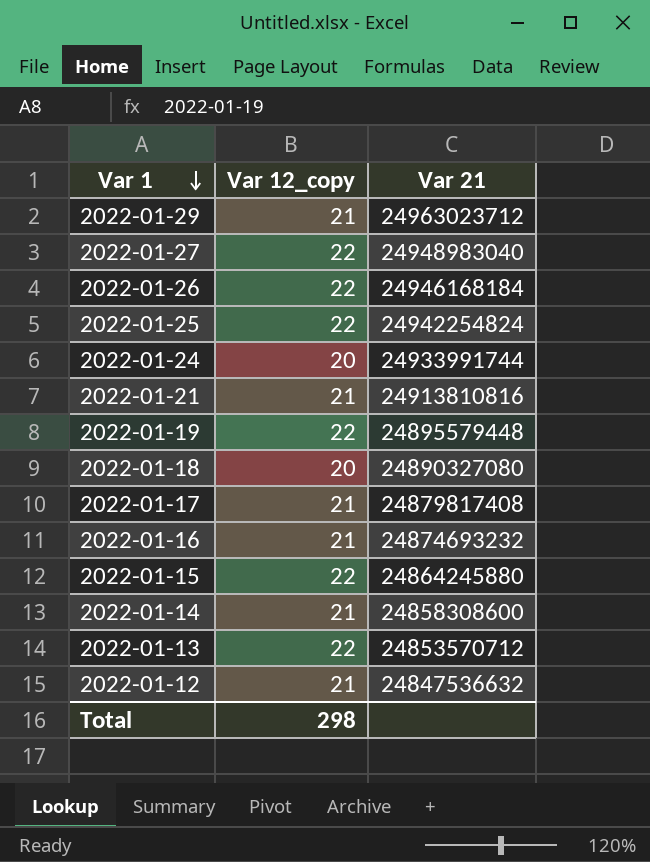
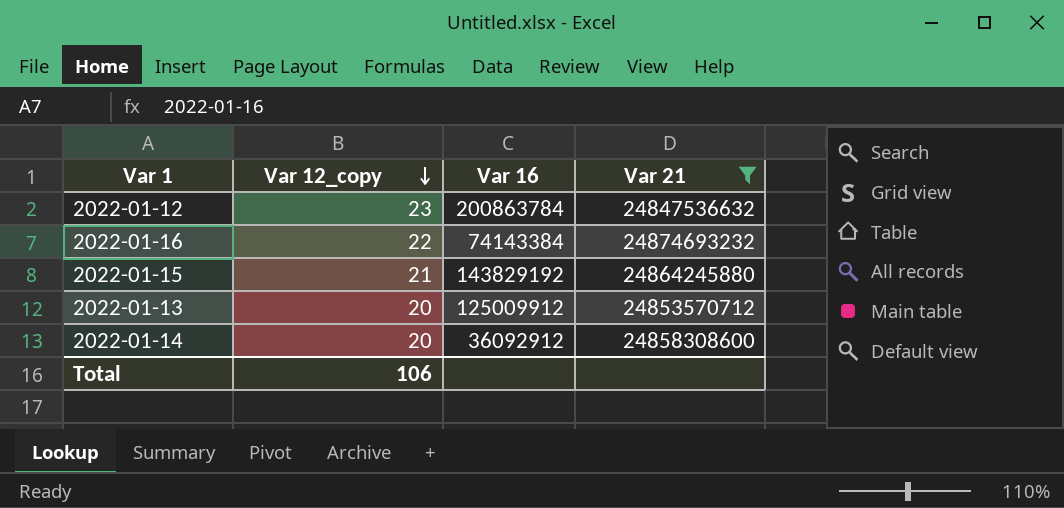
filter: none -> Var 21 <= 24874693232
row order: Var 1 descending -> Var 12_copy descending
column Var 16 | position: none -> 3
2022-01-12 | Var 12_copy: 21 -> 23
2022-01-16 | Var 12_copy: 21 -> 22
2022-01-15 | Var 12_copy: 22 -> 21
2022-01-13 | Var 12_copy: 22 -> 20
2022-01-14 | Var 12_copy: 21 -> 20
Total | Var 12_copy: 298 -> 106

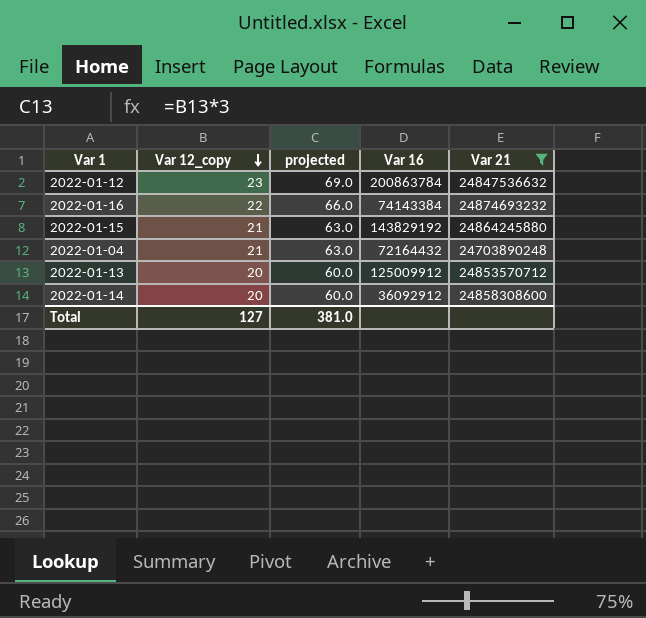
column projected | formula: none -> [Var 12_copy] * 3
row 2022-01-04: none -> 21 | 63.0 | 72164432 | 24703890248
Total | Var 12_copy: 106 -> 127

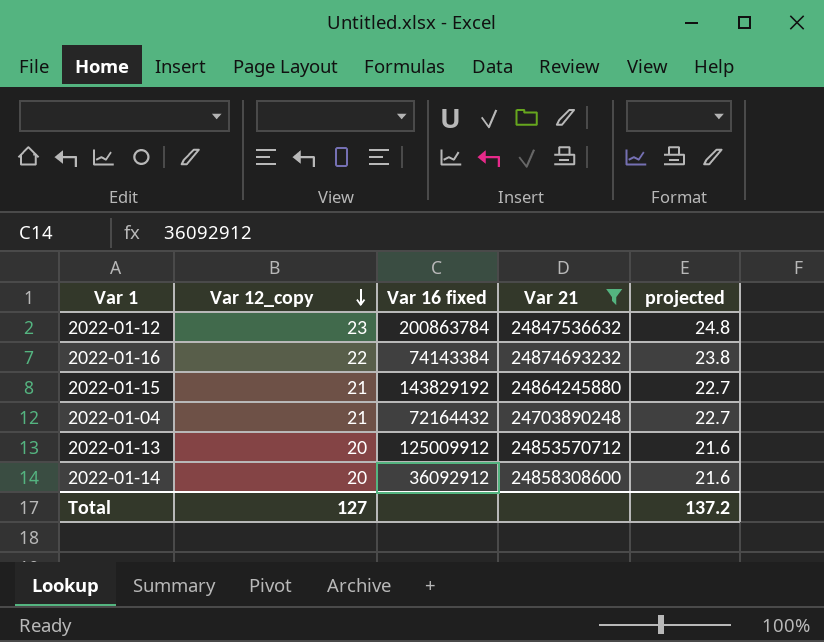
column name: Var 16 -> Var 16 fixed
column projected | formula: [Var 12_copy] * 3 -> [Var 12_copy] * 1.08
column projected | position: 3 -> 5
Total | projected: 381.0 -> 137.2

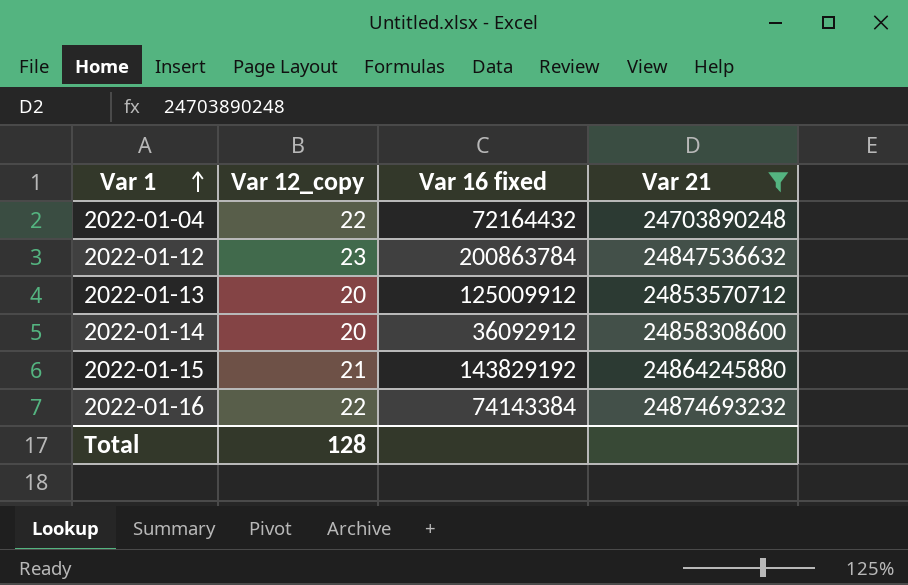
row order: Var 12_copy descending -> Var 1 ascending
column projected | formula: [Var 12_copy] * 1.08 -> none
2022-01-04 | Var 12_copy: 21 -> 22
Total | Var 12_copy: 127 -> 128

